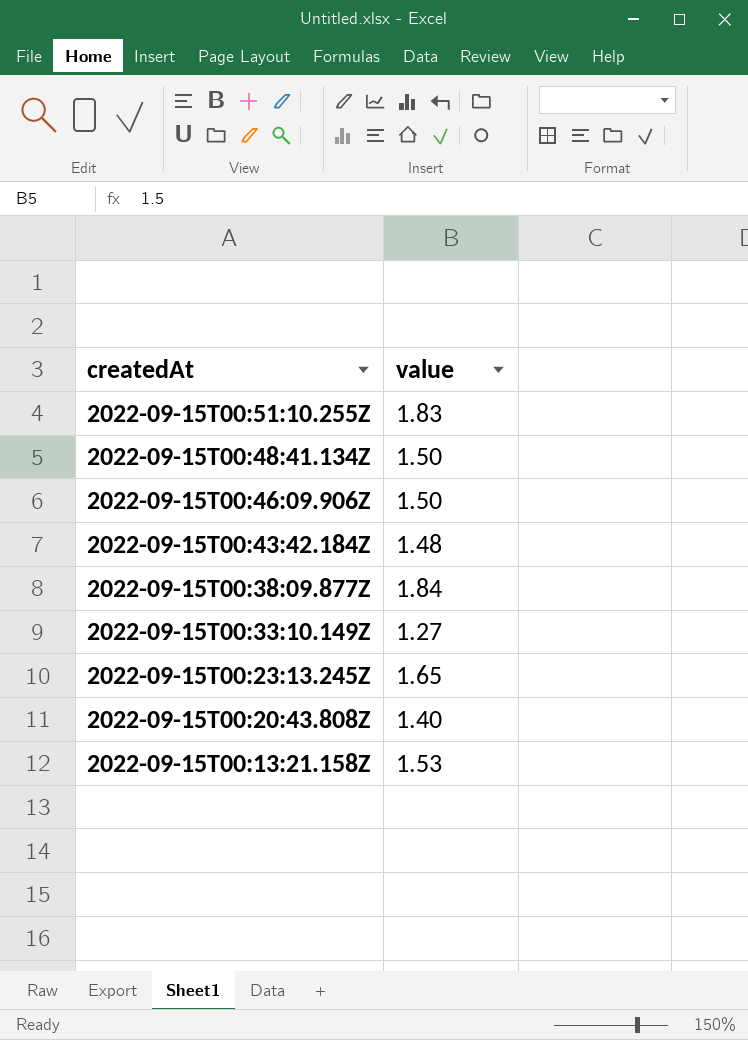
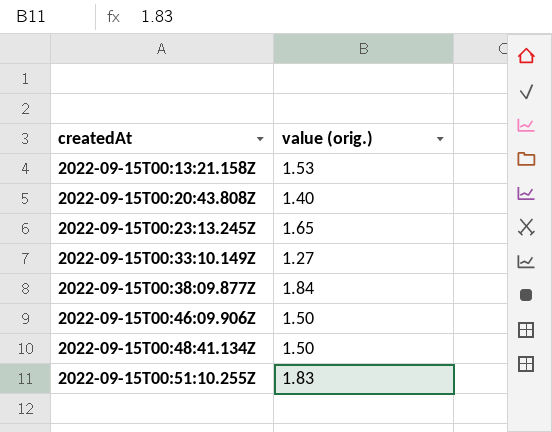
row order: createdAt descending -> createdAt ascending
column name: value -> value (orig.)
row 2022-09-15T00:43:42.184Z: 1.48 -> none

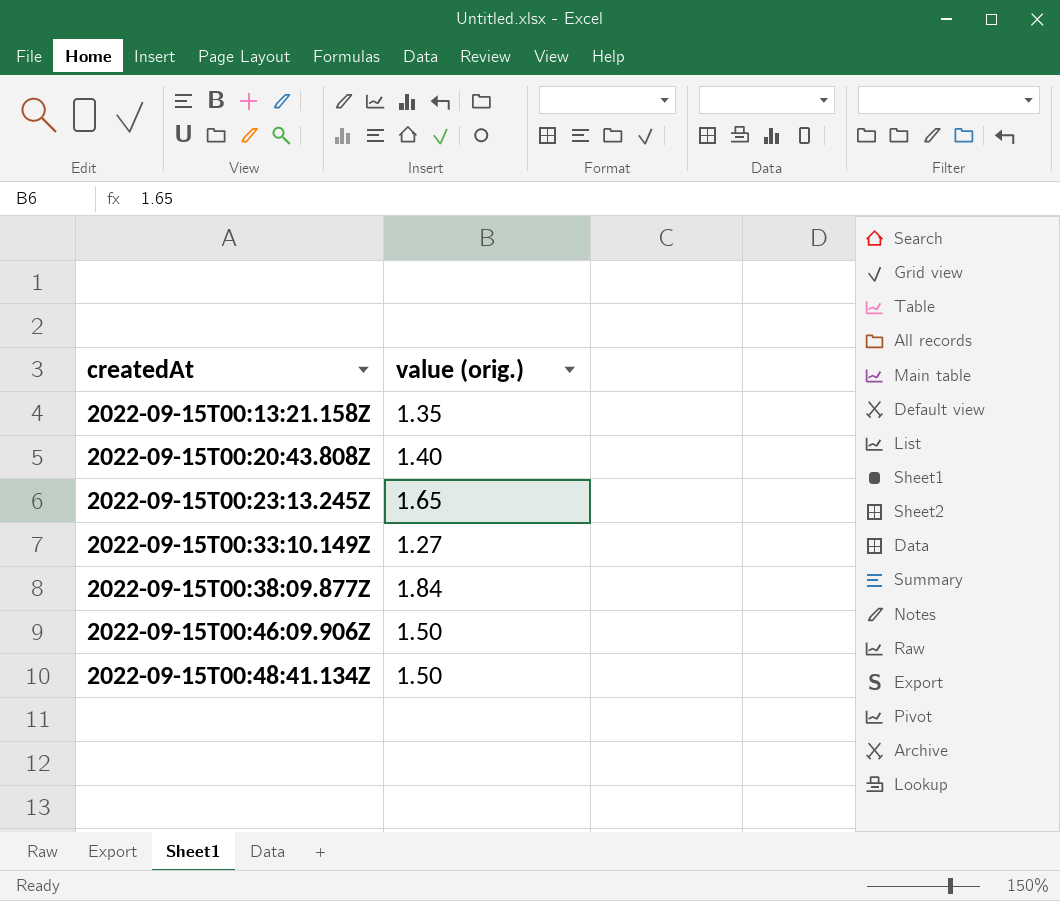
row 2022-09-15T00:51:10.255Z: 1.83 -> none
2022-09-15T00:13:21.158Z | value (orig.): 1.53 -> 1.35

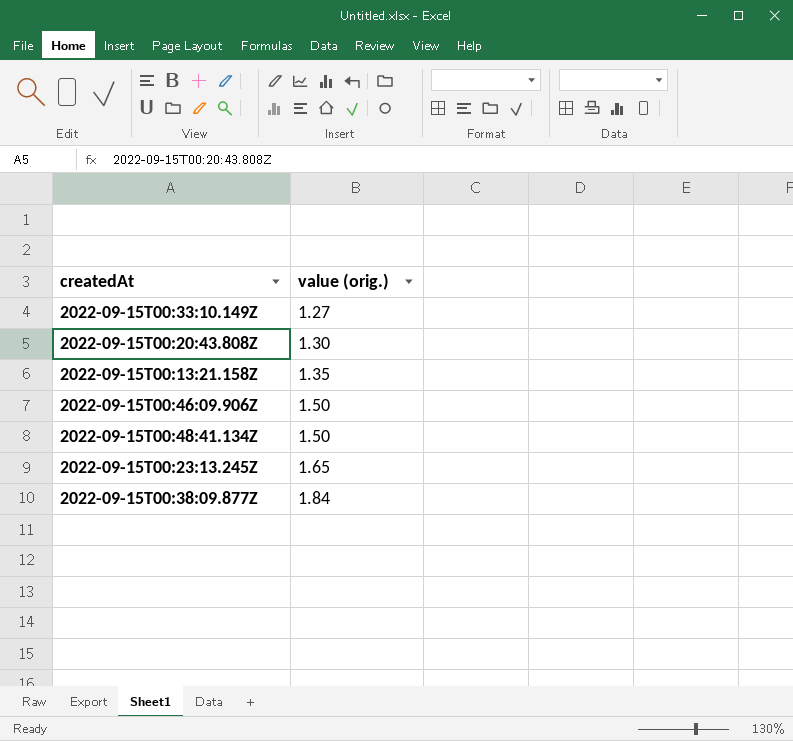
row order: createdAt ascending -> value (orig.) ascending
2022-09-15T00:20:43.808Z | value (orig.): 1.40 -> 1.30

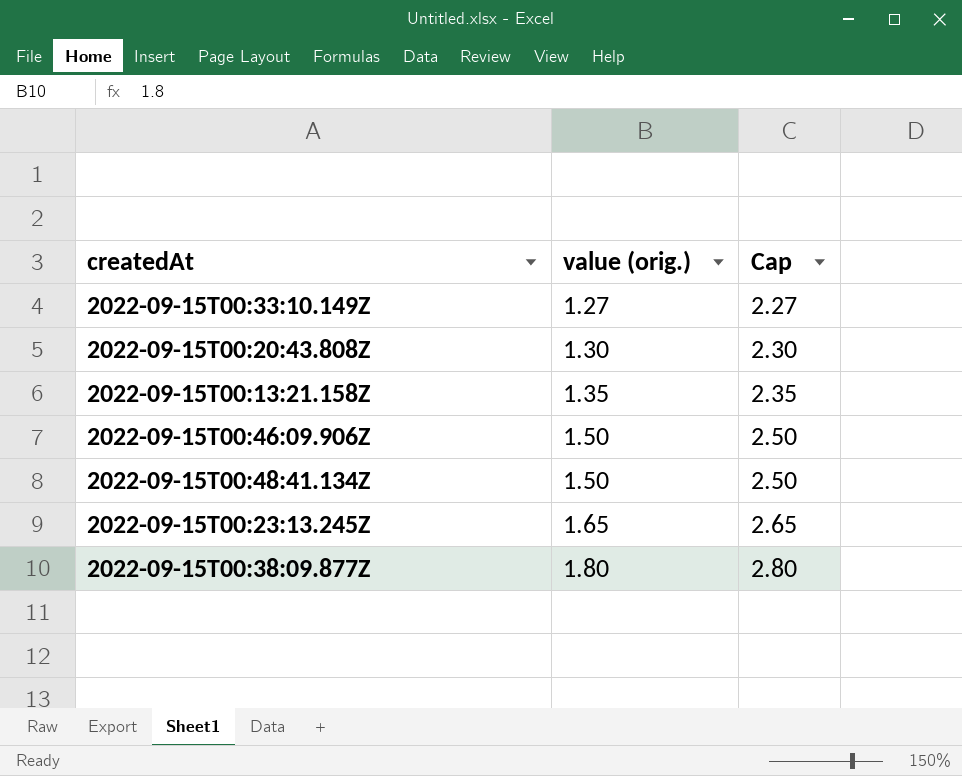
column Cap | formula: none -> [value (orig.)] + 1
2022-09-15T00:38:09.877Z | value (orig.): 1.84 -> 1.80

